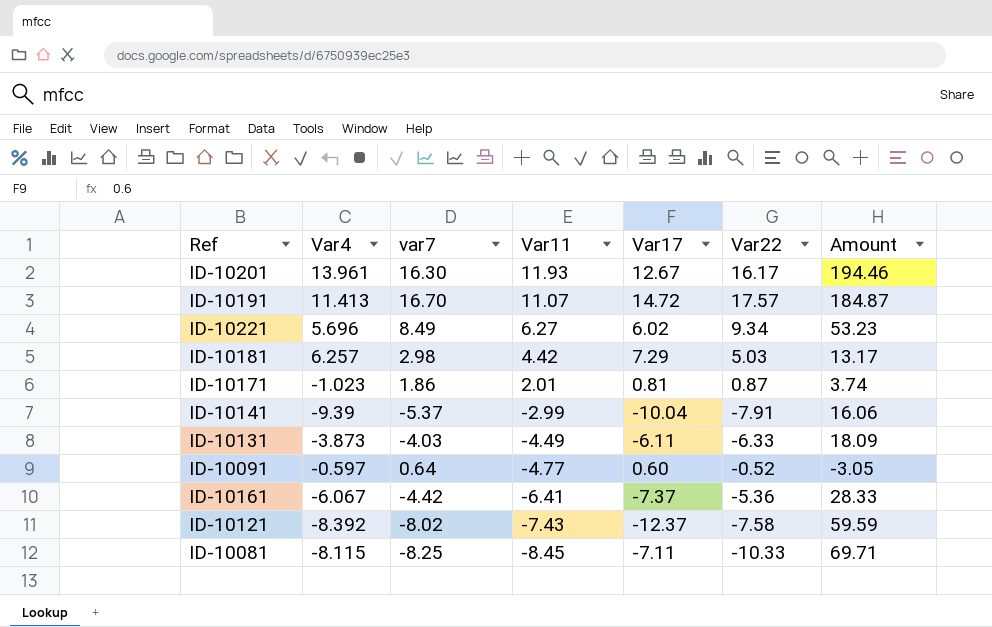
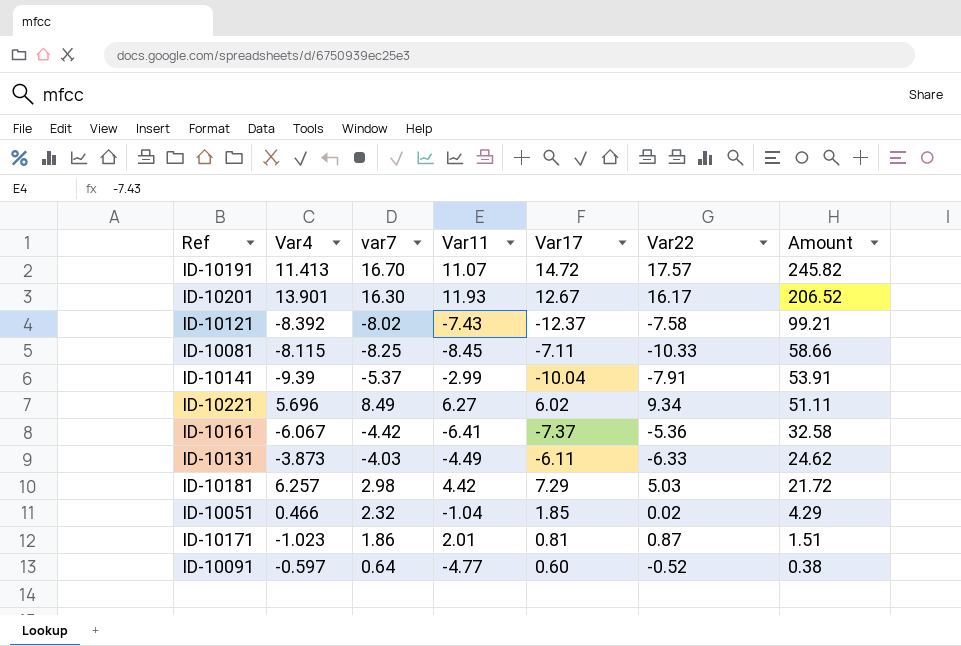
row order: Var11 descending -> Amount descending
column Amount | formula: [var7] * [Var11] -> [var7] * [Var17]
ID-10201 | Var4: 13.961 -> 13.901
row ID-10051: none -> 0.466 | 2.32 | -1.04 | 1.85 | 0.02 | 4.29

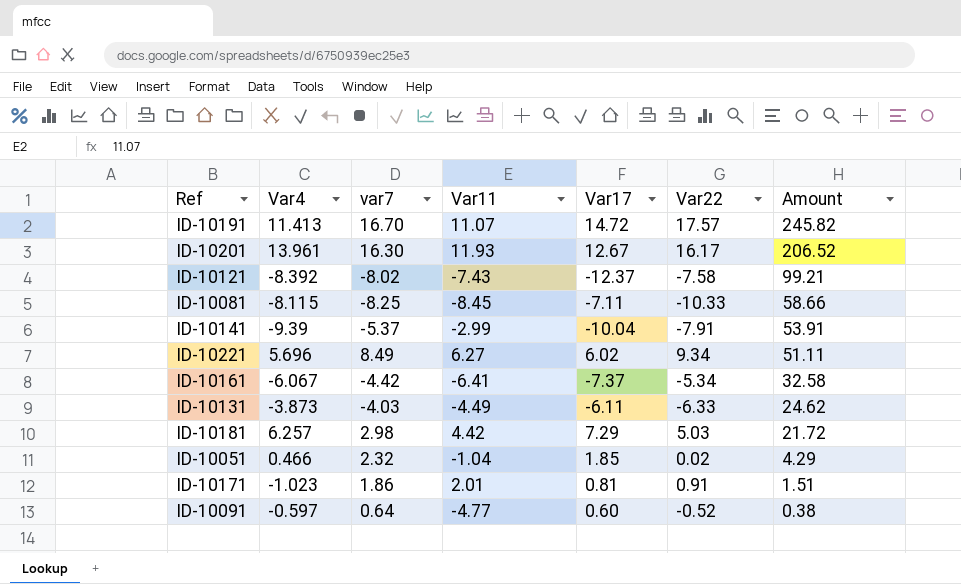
ID-10201 | Var4: 13.901 -> 13.961
ID-10161 | Var22: -5.36 -> -5.34
ID-10171 | Var22: 0.87 -> 0.91

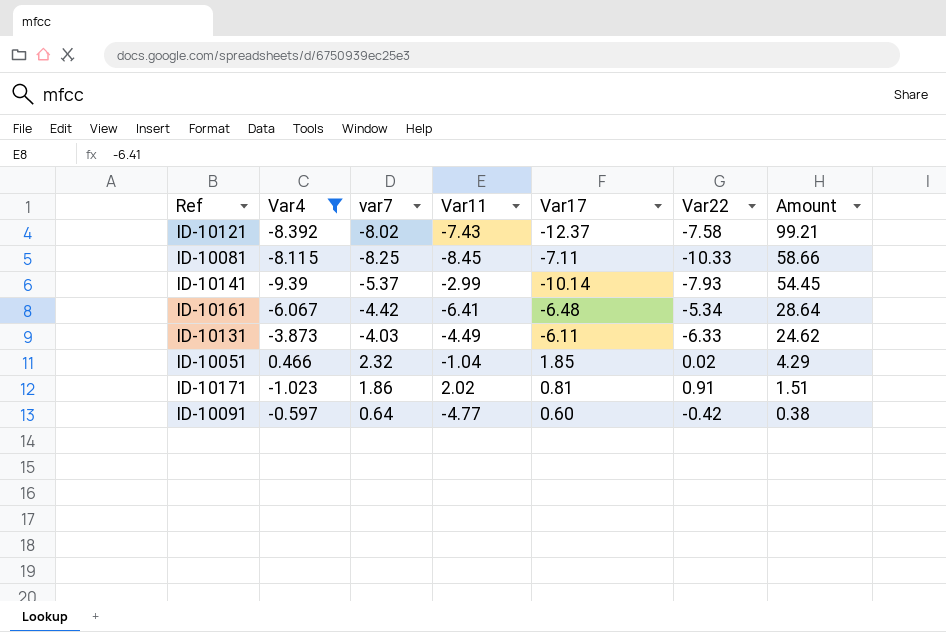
filter: none -> Var4 <= 0.466
ID-10141 | Var17: -10.04 -> -10.14
ID-10141 | Var22: -7.91 -> -7.93
ID-10141 | Amount: 53.91 -> 54.45
ID-10161 | Var17: -7.37 -> -6.48
ID-10161 | Amount: 32.58 -> 28.64
ID-10171 | Var11: 2.01 -> 2.02
ID-10091 | Var22: -0.52 -> -0.42

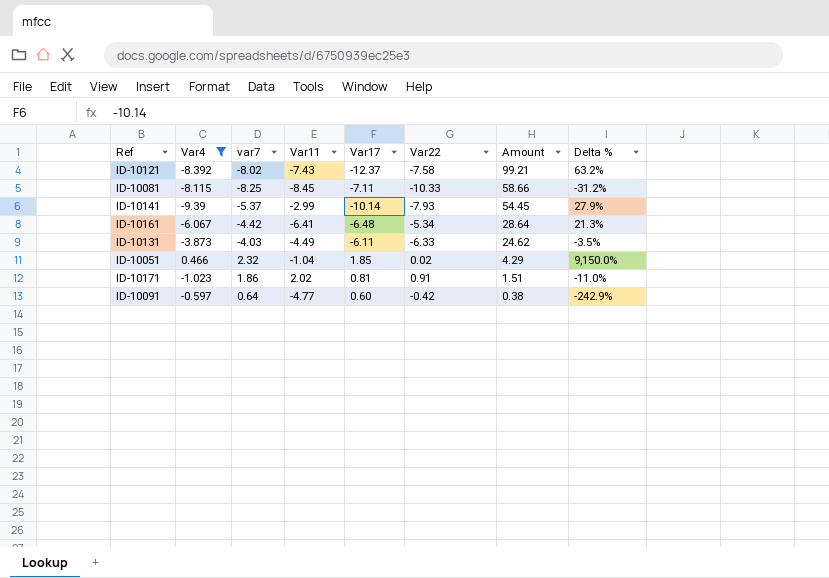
column Delta % | formula: none -> ([Var17] - [Var22]) / [Var22]

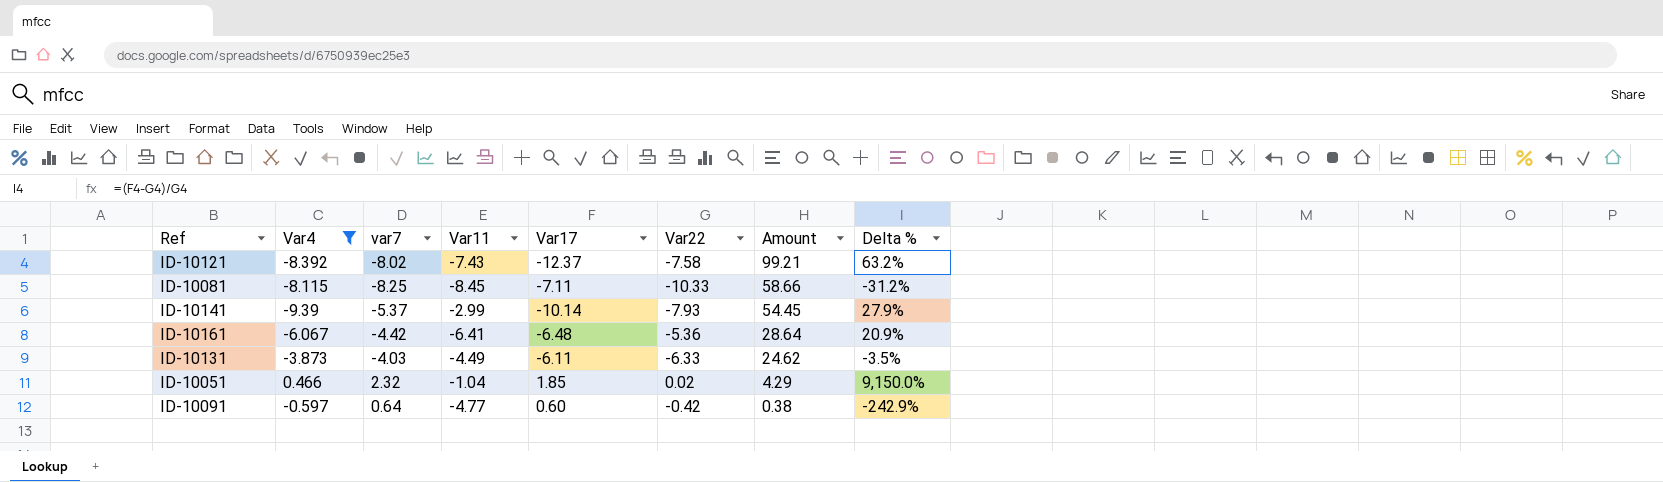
row ID-10171: -1.023 | 1.86 | 2.02 | 0.81 | 0.91 | 1.51 | -11.0% -> none
ID-10161 | Var22: -5.34 -> -5.36
ID-10161 | Delta %: 21.3% -> 20.9%

